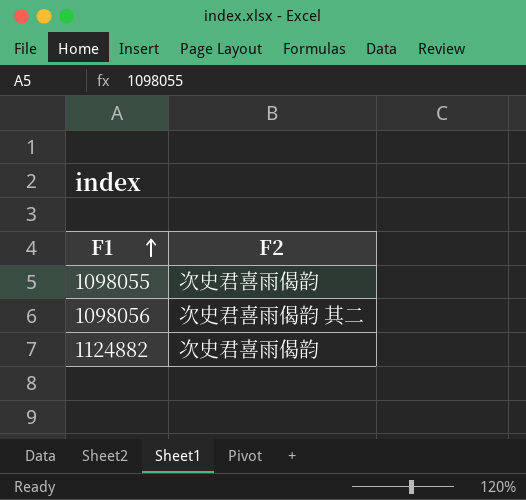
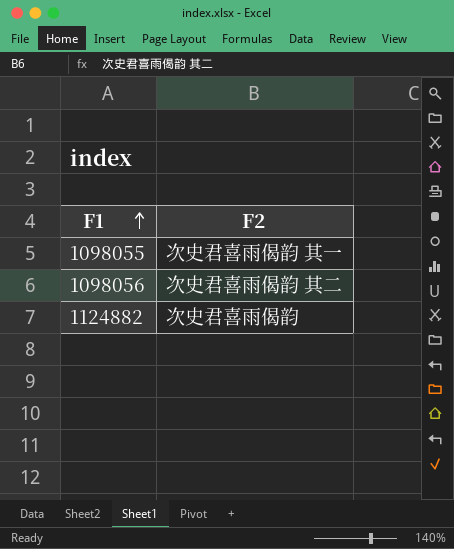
1098055 | F2: 次史君喜雨偈韵 -> 次史君喜雨偈韵 其一

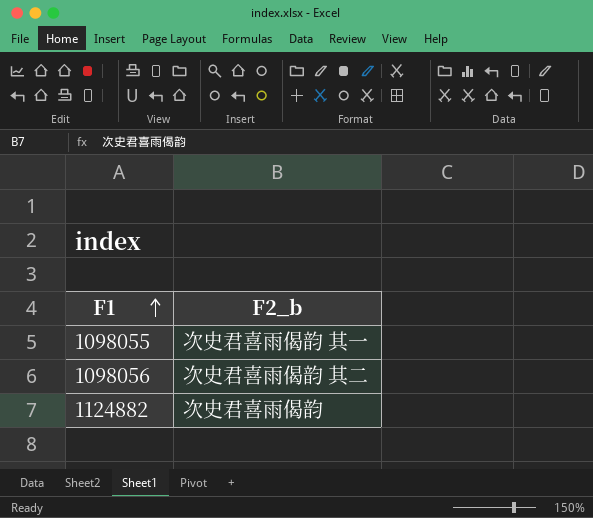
column name: F2 -> F2_b

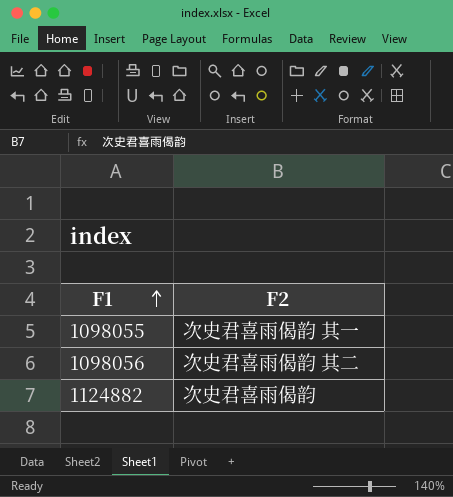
column name: F2_b -> F2

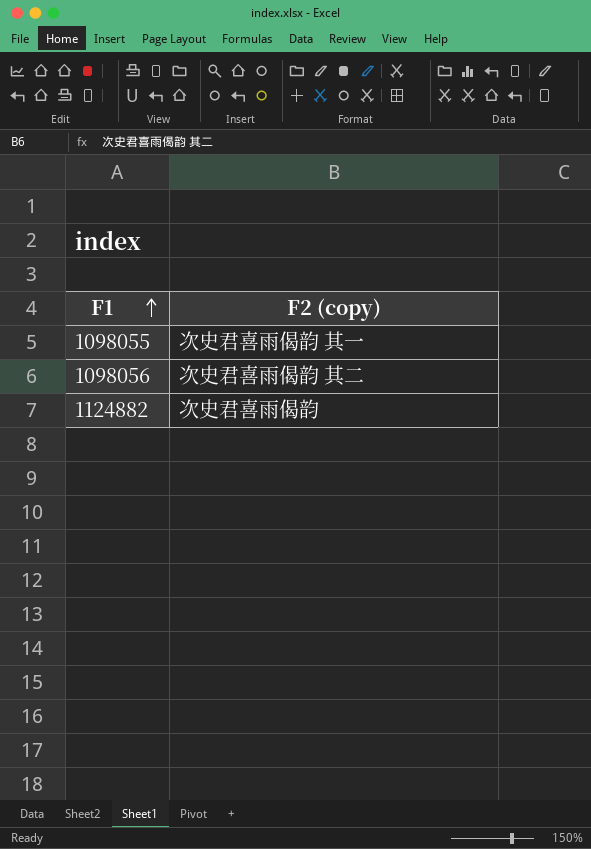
column name: F2 -> F2 (copy)

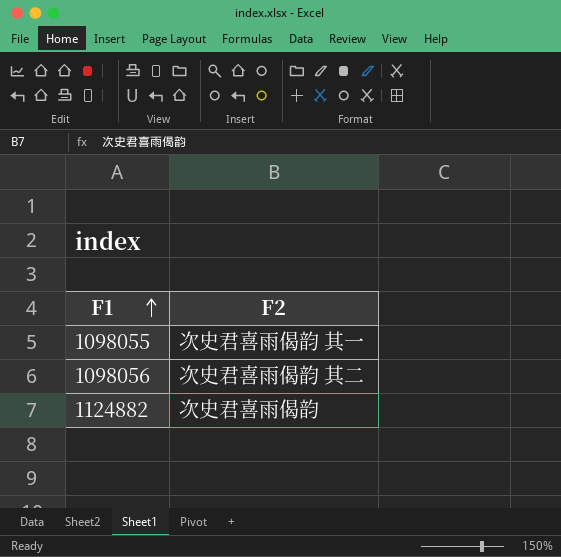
column name: F2 (copy) -> F2

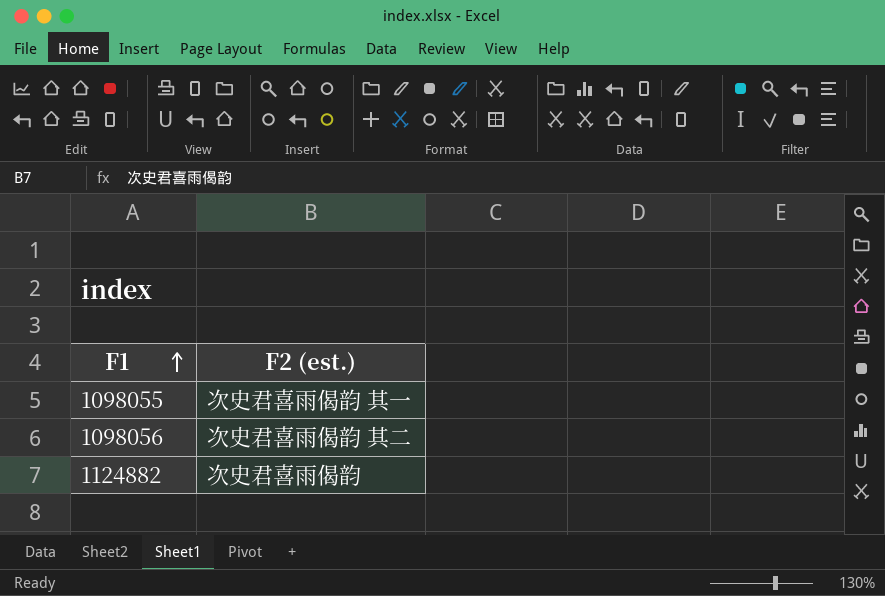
column name: F2 -> F2 (est.)

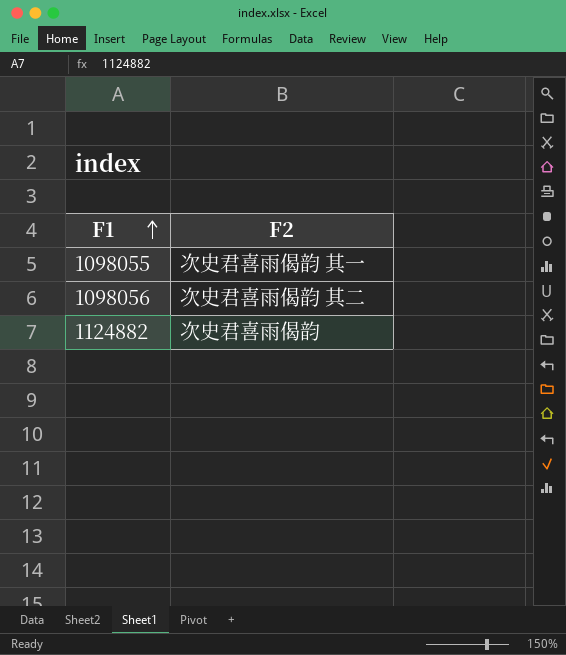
column name: F2 (est.) -> F2

